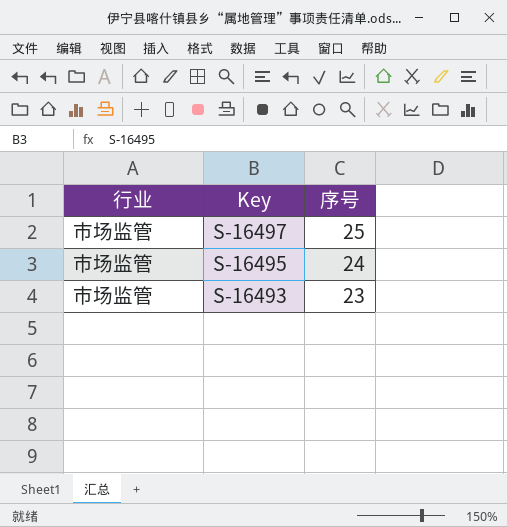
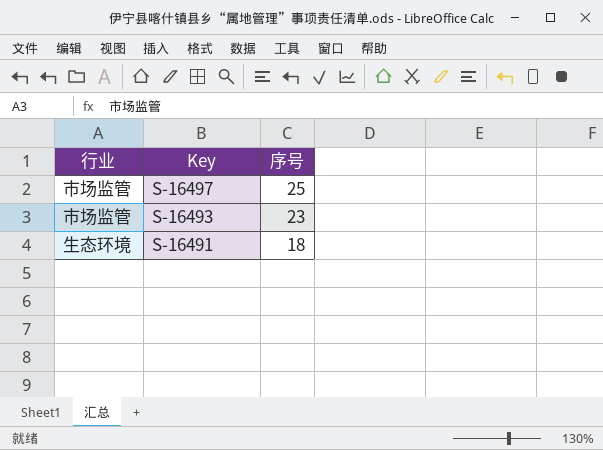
row S-16495: 市场监管 | 24 -> none
row S-16491: none -> 生态环境 | 18

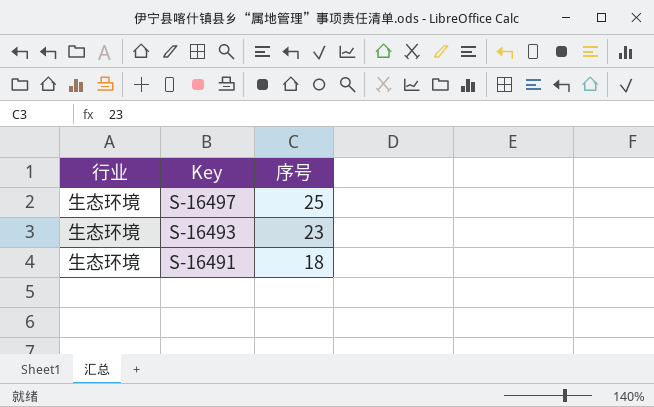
S-16497 | 行业: 市场监管 -> 生态环境
S-16493 | 行业: 市场监管 -> 生态环境

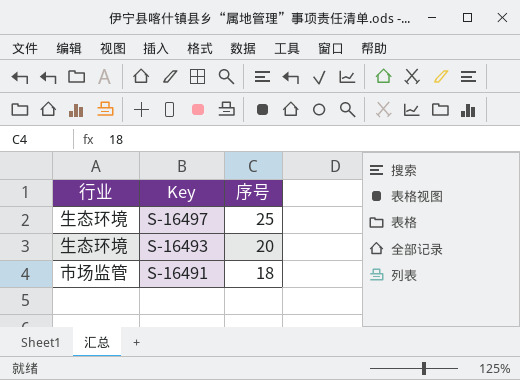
S-16493 | 序号: 23 -> 20
S-16491 | 行业: 生态环境 -> 市场监管

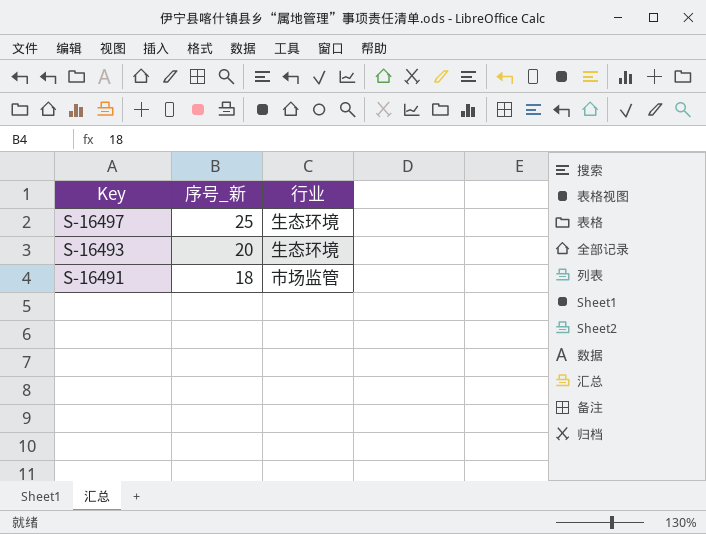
column name: 序号 -> 序号_新
column 行业 | position: 1 -> 3

